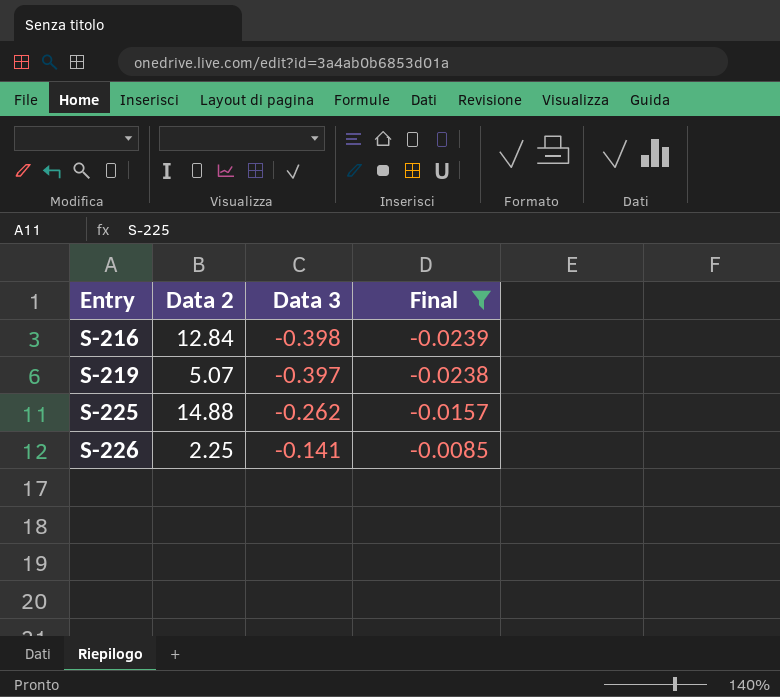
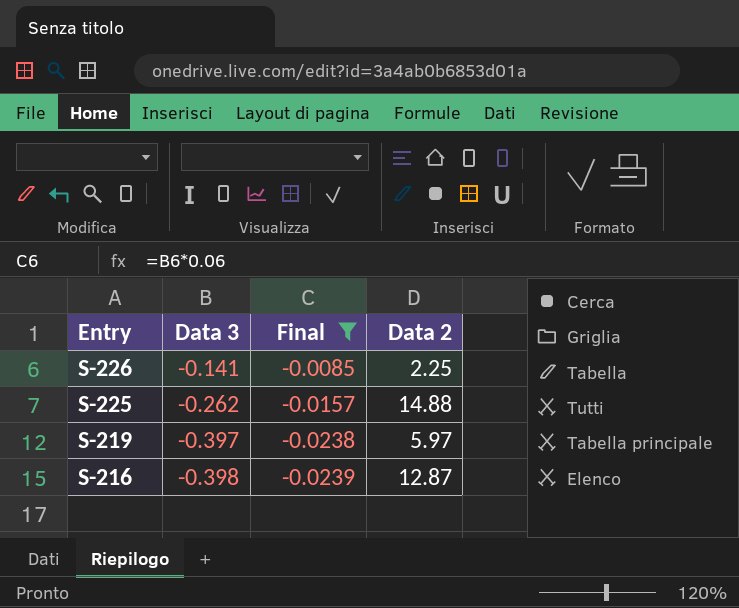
row order: Entry ascending -> Entry descending
column Data 2 | position: 2 -> 4
S-219 | Data 2: 5.07 -> 5.97
S-216 | Data 2: 12.84 -> 12.87

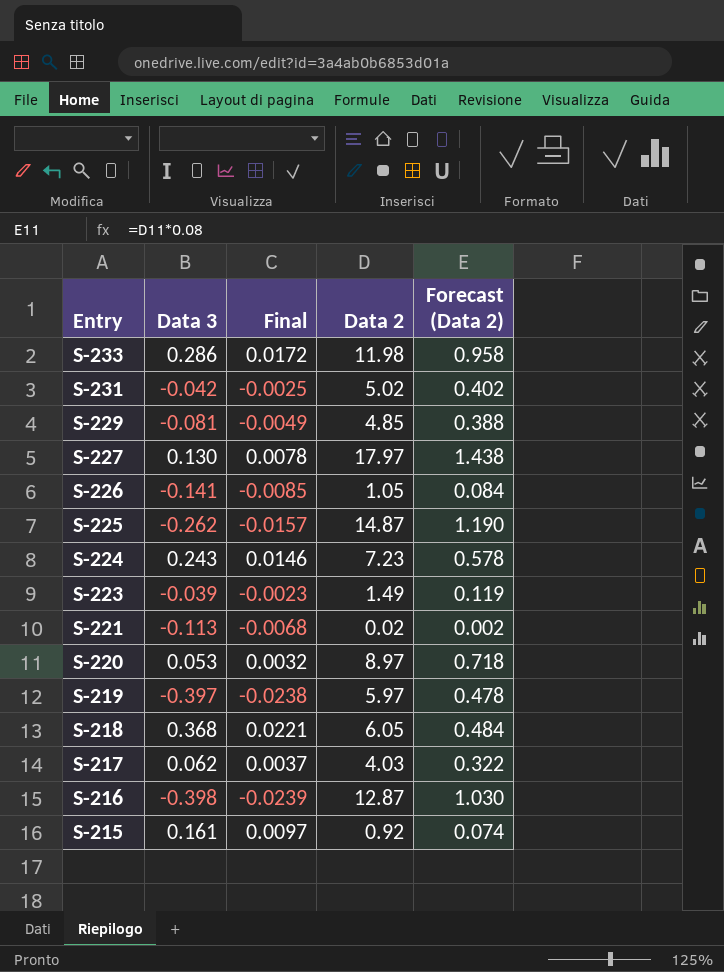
filter: Final <= -0.0085 -> none
column Forecast (Data 2) | formula: none -> [Data 2] * 0.08
S-226 | Data 2: 2.25 -> 1.05
S-225 | Data 2: 14.88 -> 14.87

